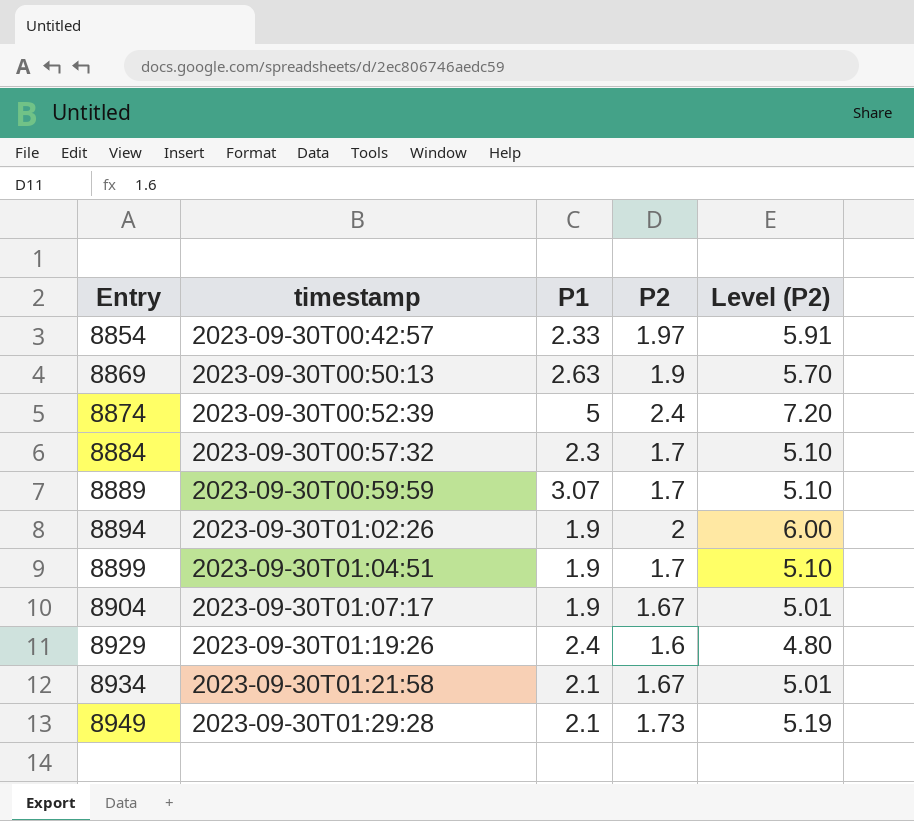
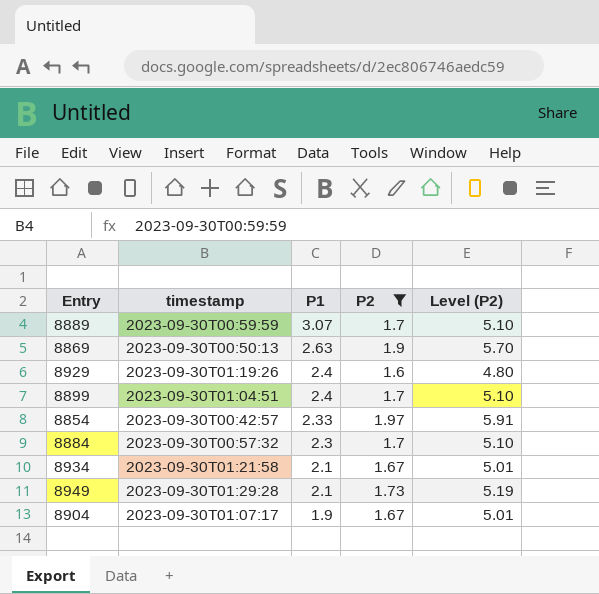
filter: none -> P2 <= 1.97
row order: Entry ascending -> P1 descending
8899 | P1: 1.9 -> 2.4

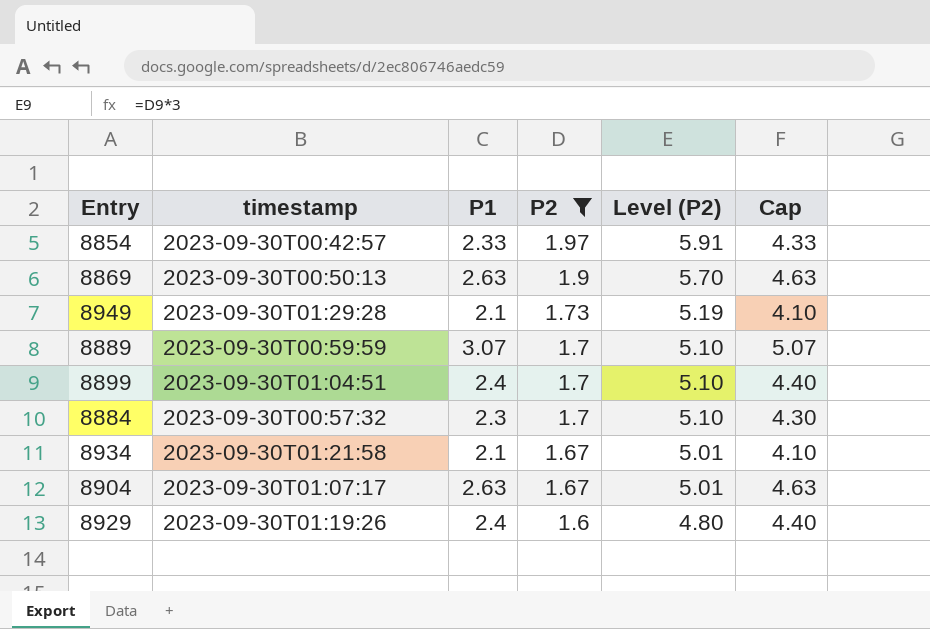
row order: P1 descending -> P2 descending
column Cap | formula: none -> [P1] + 2
8904 | P1: 1.9 -> 2.63

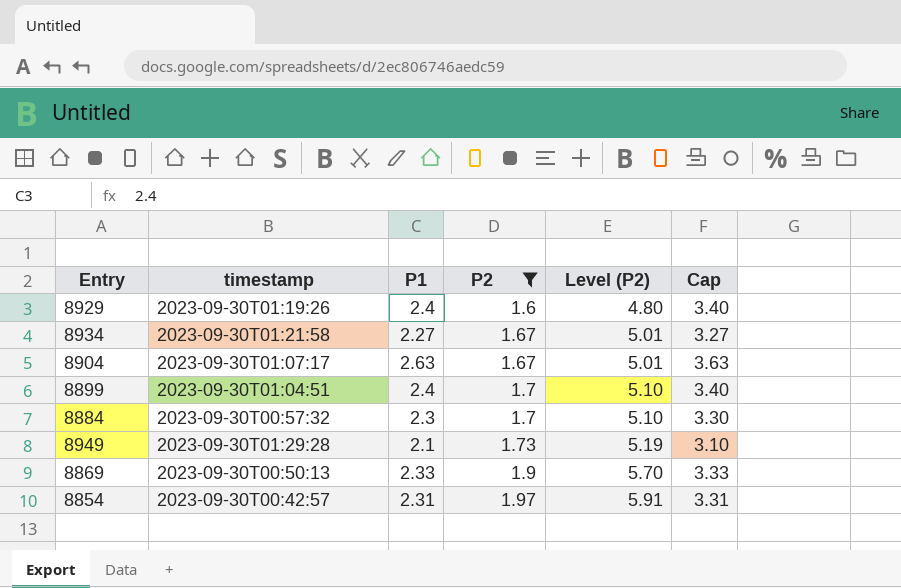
row order: P2 descending -> P2 ascending
column Cap | formula: [P1] + 2 -> [P1] + 1
row 8889: 2023-09-30T00:59:59 | 3.07 | 1.7 | 5.10 | 5.07 -> none
8934 | P1: 2.1 -> 2.27
8869 | P1: 2.63 -> 2.33
8854 | P1: 2.33 -> 2.31

